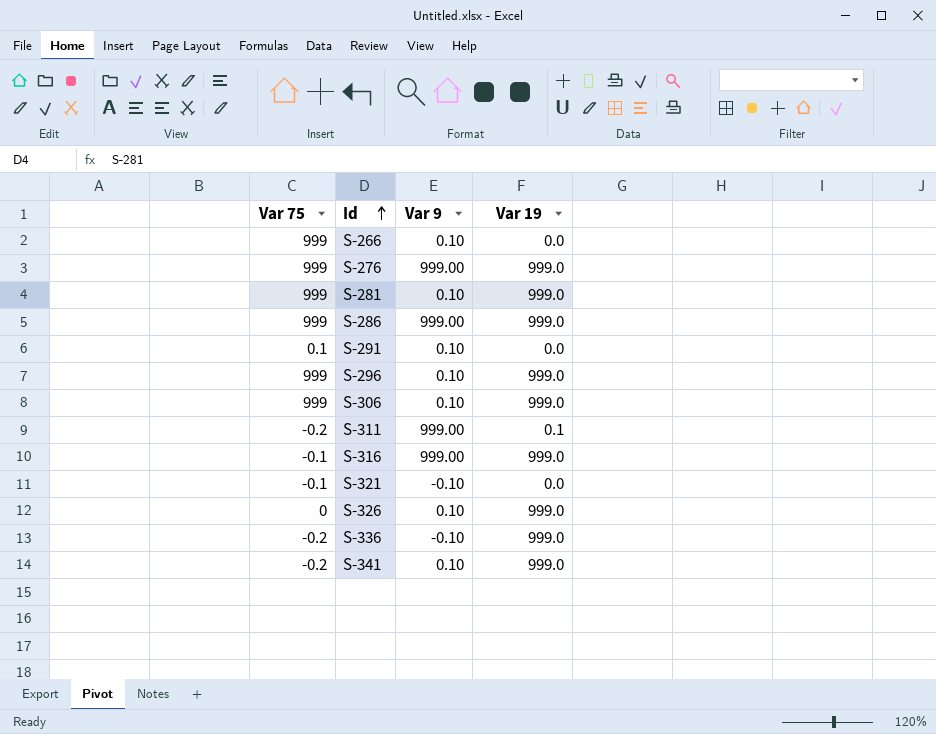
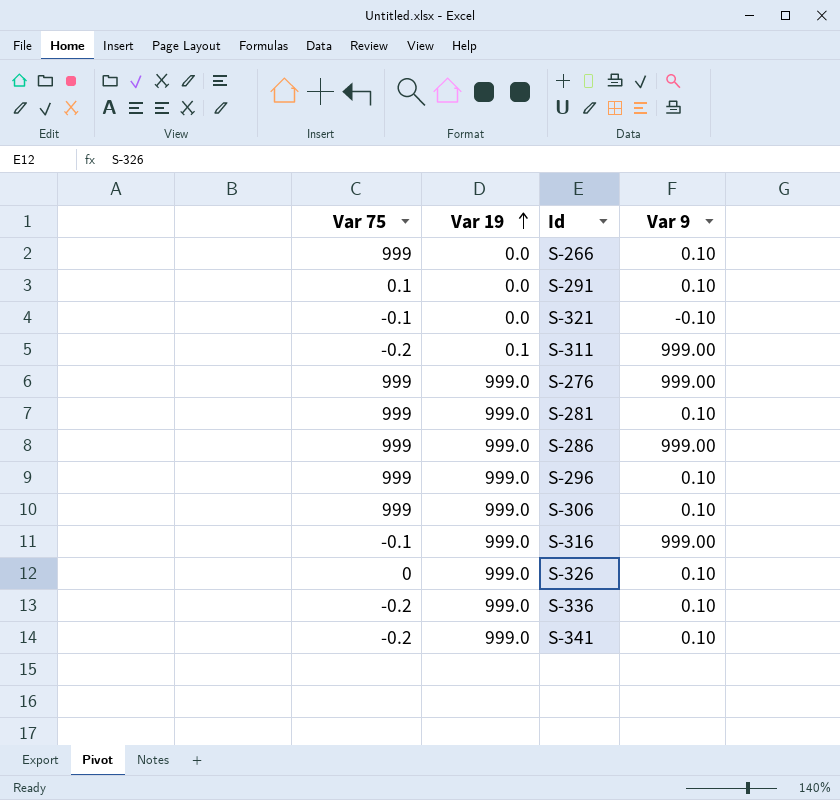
row order: Id ascending -> Var 19 ascending
column Var 19 | position: 4 -> 2
S-336 | Var 9: -0.10 -> 0.10

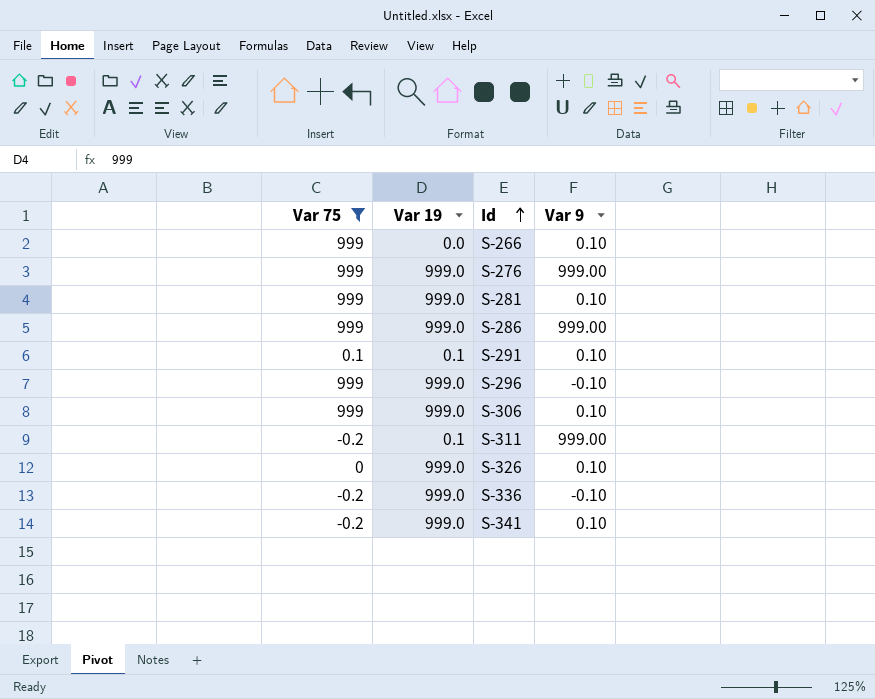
filter: none -> Var 75 != -0.1
row order: Var 19 ascending -> Id ascending
S-291 | Var 19: 0.0 -> 0.1
S-296 | Var 9: 0.10 -> -0.10
S-336 | Var 9: 0.10 -> -0.10

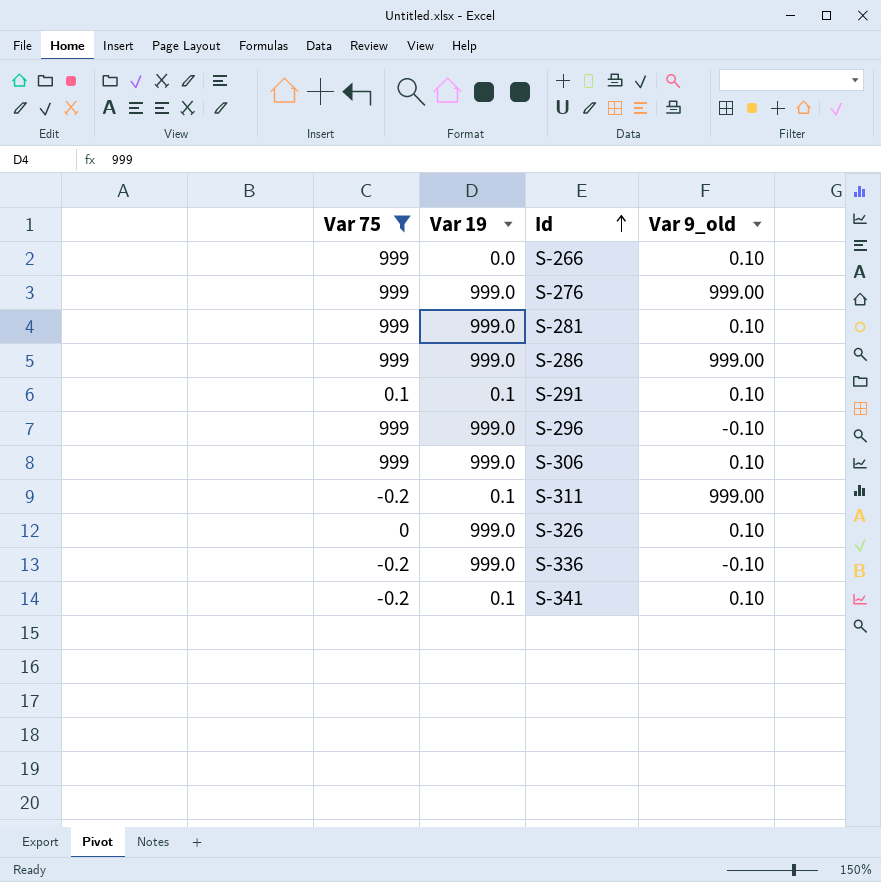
column name: Var 9 -> Var 9_old
S-341 | Var 19: 999.0 -> 0.1

